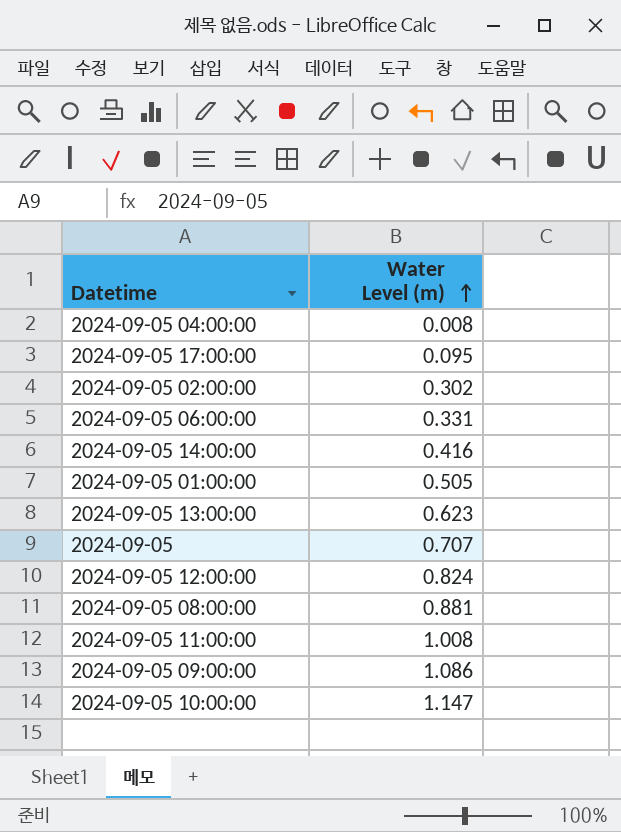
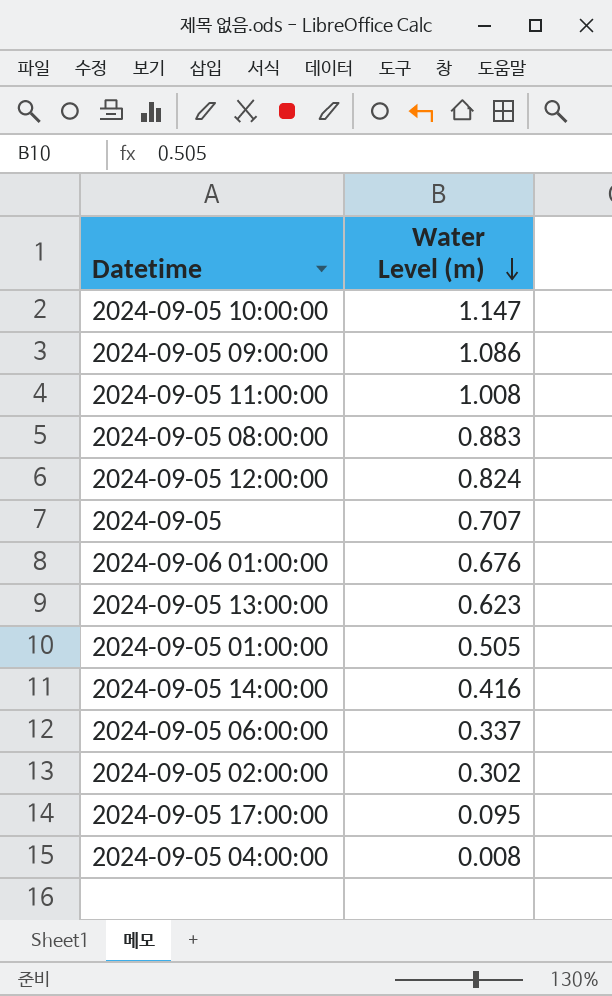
row order: Water Level (m) ascending -> Water Level (m) descending
2024-09-05 08:00:00 | Water Level (m): 0.881 -> 0.883
row 2024-09-06 01:00:00: none -> 0.676
2024-09-05 06:00:00 | Water Level (m): 0.331 -> 0.337

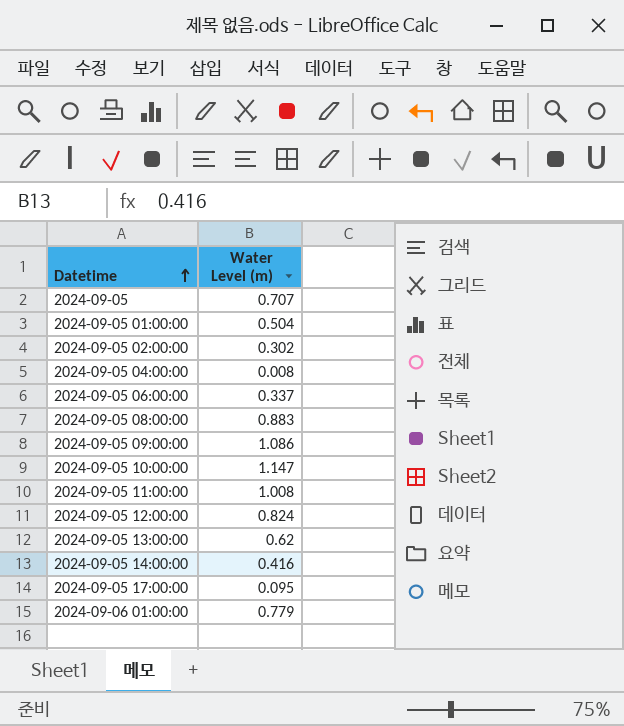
row order: Water Level (m) descending -> Datetime ascending
2024-09-05 01:00:00 | Water Level (m): 0.505 -> 0.504
2024-09-05 13:00:00 | Water Level (m): 0.623 -> 0.62
2024-09-06 01:00:00 | Water Level (m): 0.676 -> 0.779

